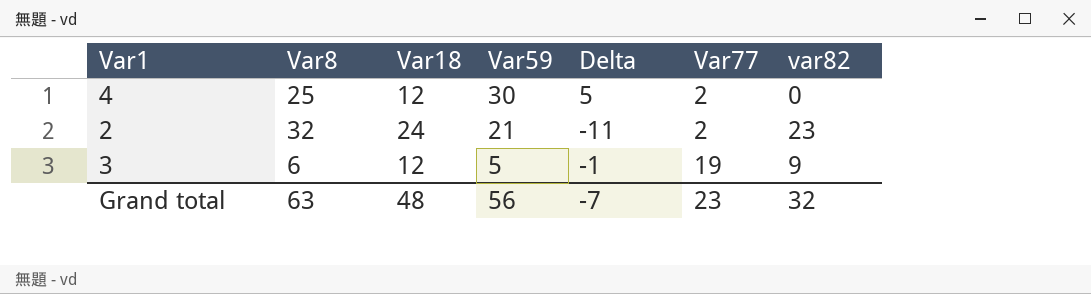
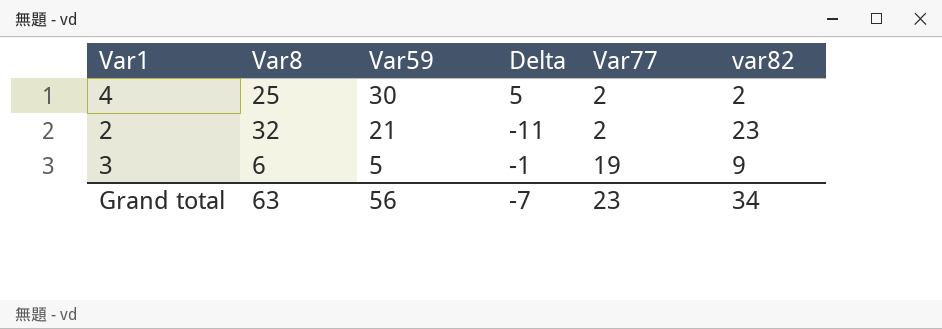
column Var18 | position: 3 -> none
4 | var82: 0 -> 2
Grand total | var82: 32 -> 34

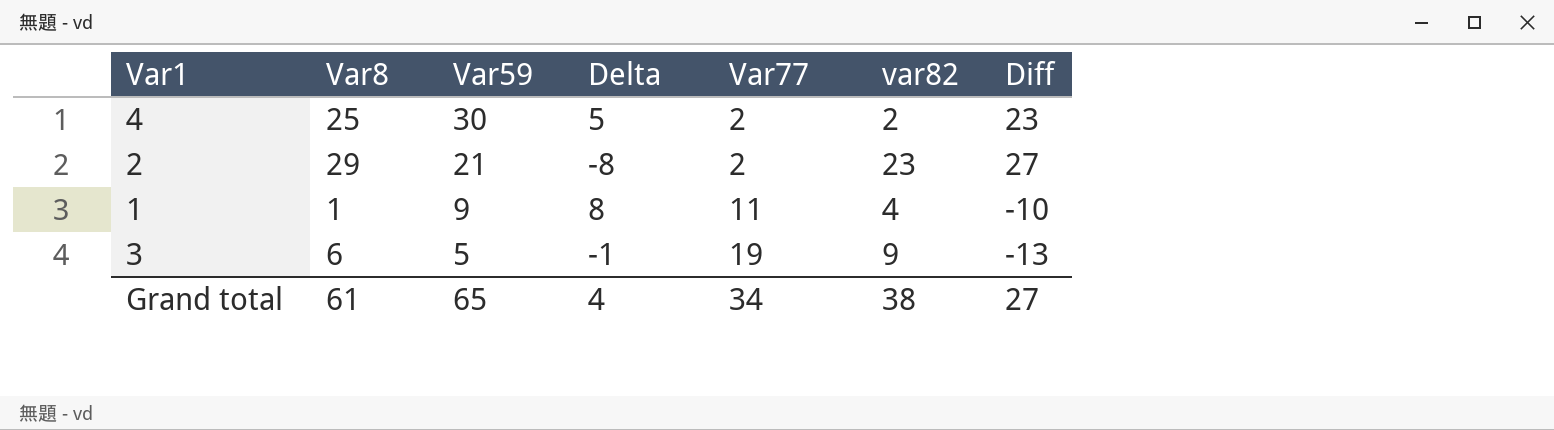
column Diff | formula: none -> [Var8] - [Var77]
2 | Var8: 32 -> 29
2 | Delta: -11 -> -8
row 1: none -> 1 | 9 | 8 | 11 | 4 | -10
Grand total | Var8: 63 -> 61
Grand total | Var59: 56 -> 65
Grand total | Delta: -7 -> 4
Grand total | Var77: 23 -> 34
Grand total | var82: 34 -> 38

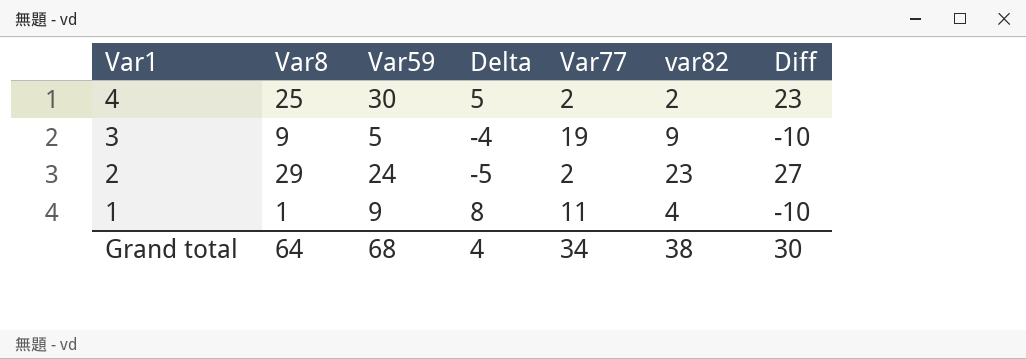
row order: Var59 descending -> Var1 descending
3 | Var8: 6 -> 9
3 | Delta: -1 -> -4
3 | Diff: -13 -> -10
2 | Var59: 21 -> 24
2 | Delta: -8 -> -5
Grand total | Var8: 61 -> 64
Grand total | Var59: 65 -> 68
Grand total | Diff: 27 -> 30

